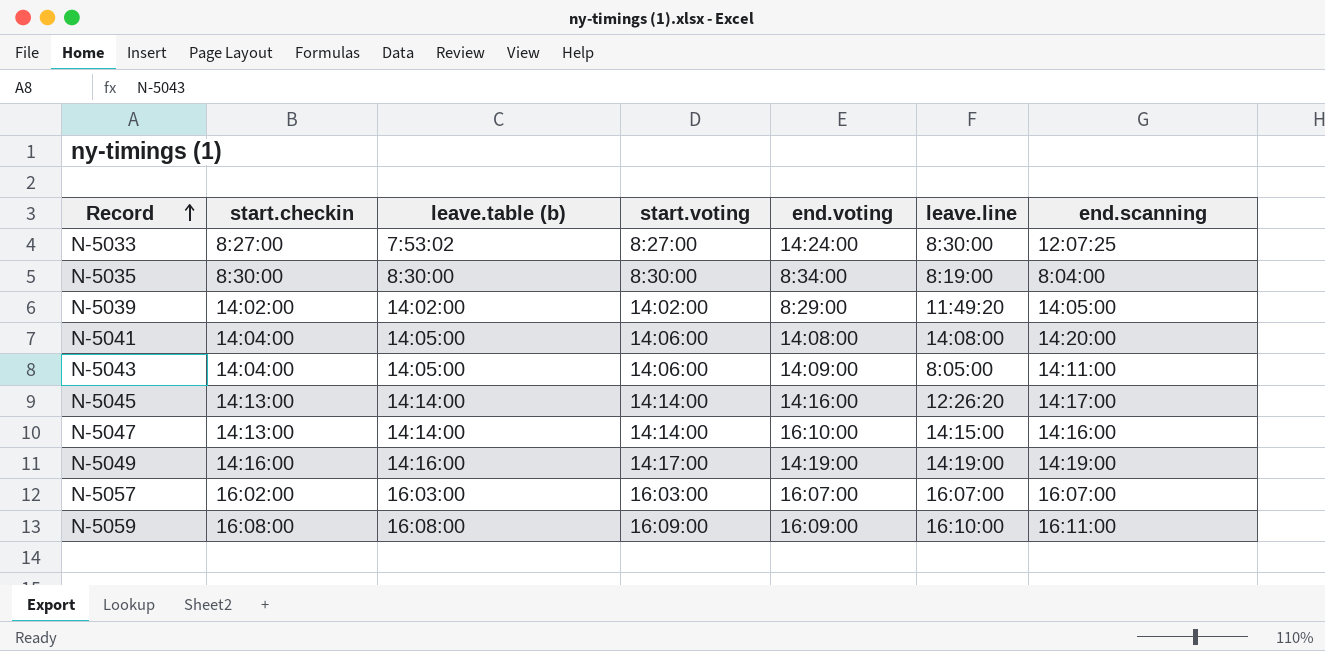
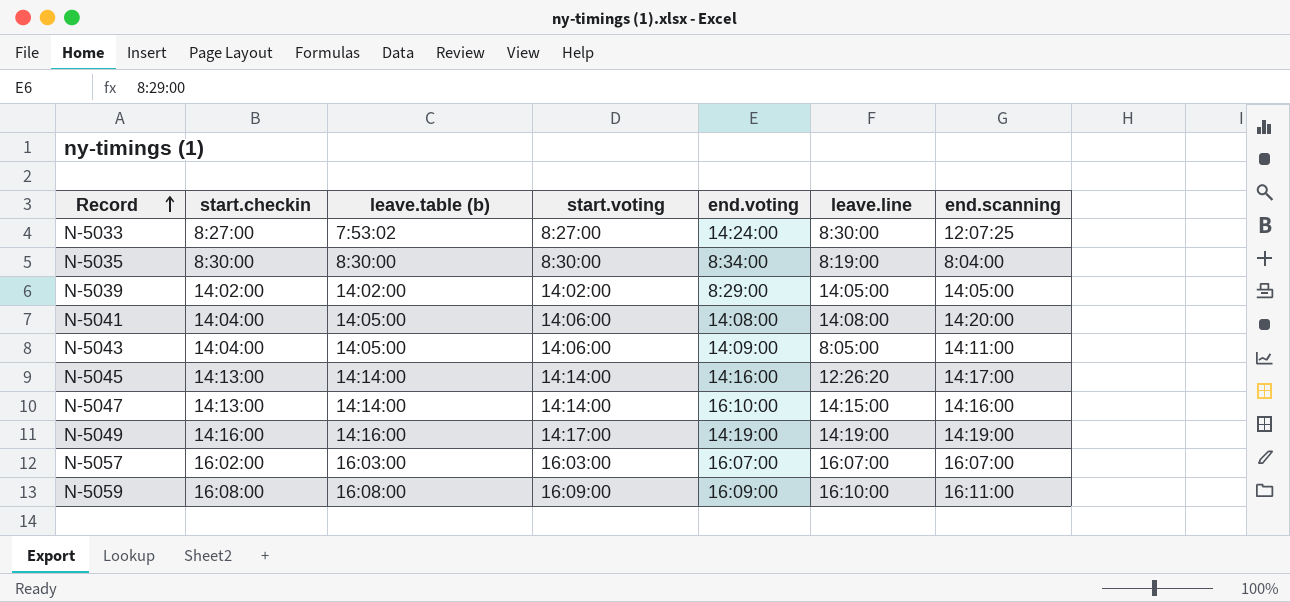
N-5039 | leave.line: 11:49:20 -> 14:05:00

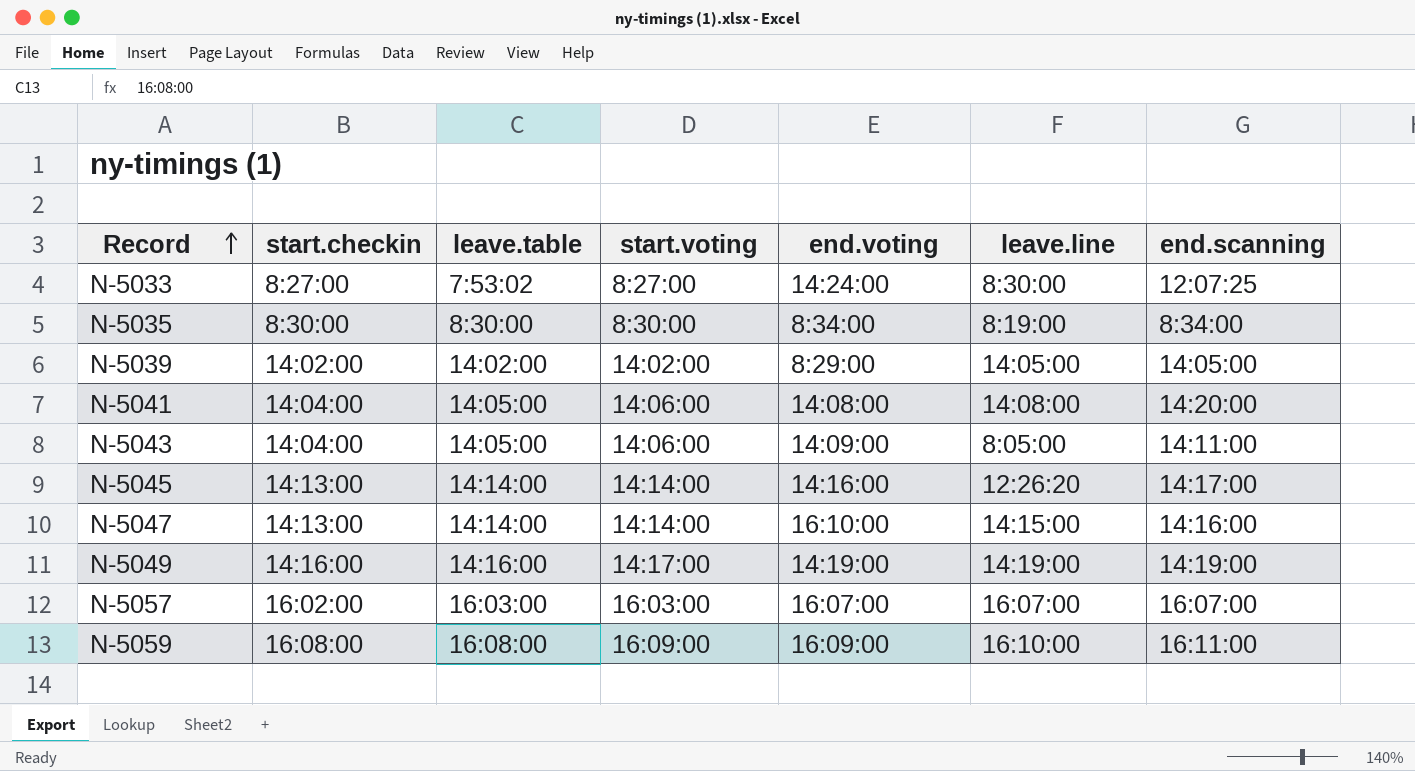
column name: leave.table (b) -> leave.table
N-5035 | end.scanning: 8:04:00 -> 8:34:00

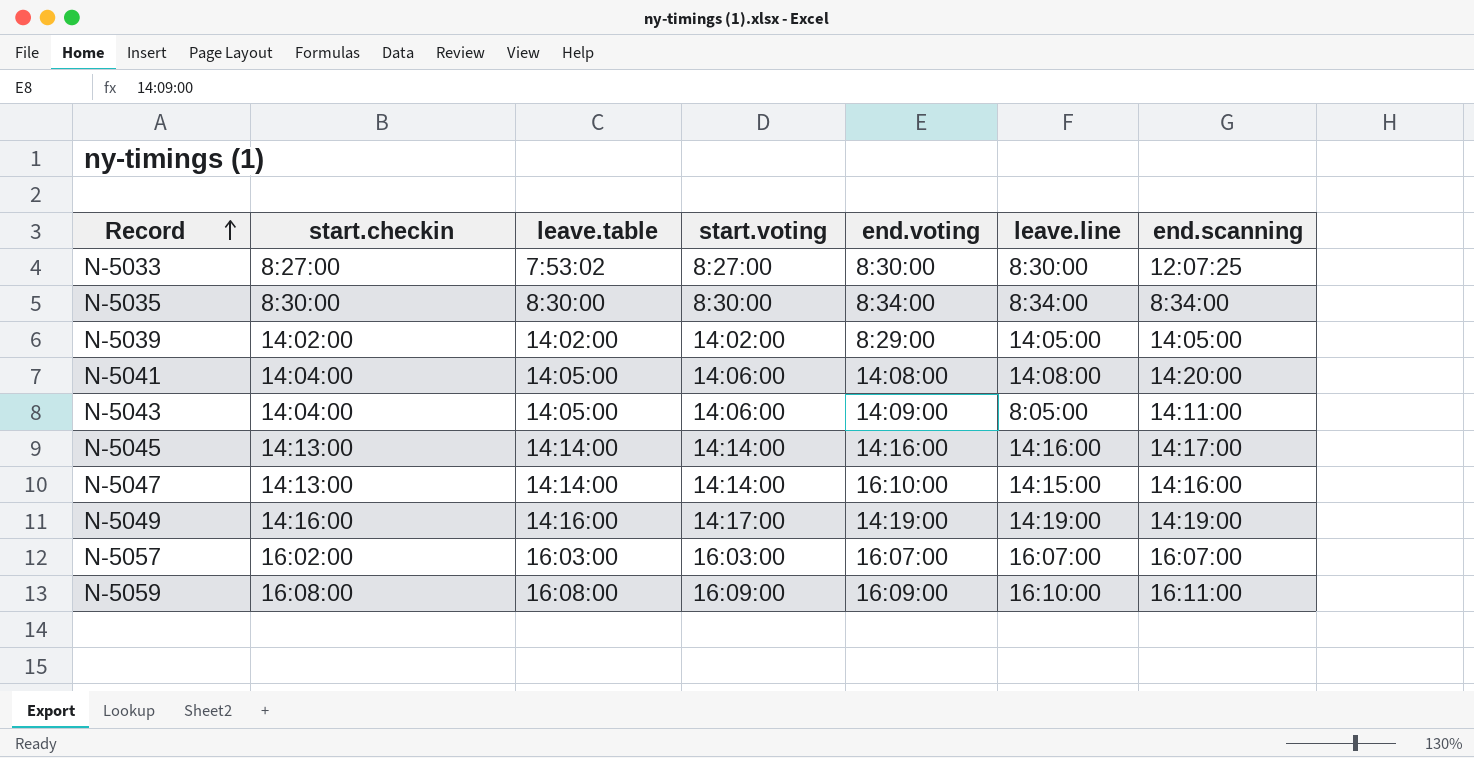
N-5033 | end.voting: 14:24:00 -> 8:30:00
N-5035 | leave.line: 8:19:00 -> 8:34:00
N-5045 | leave.line: 12:26:20 -> 14:16:00

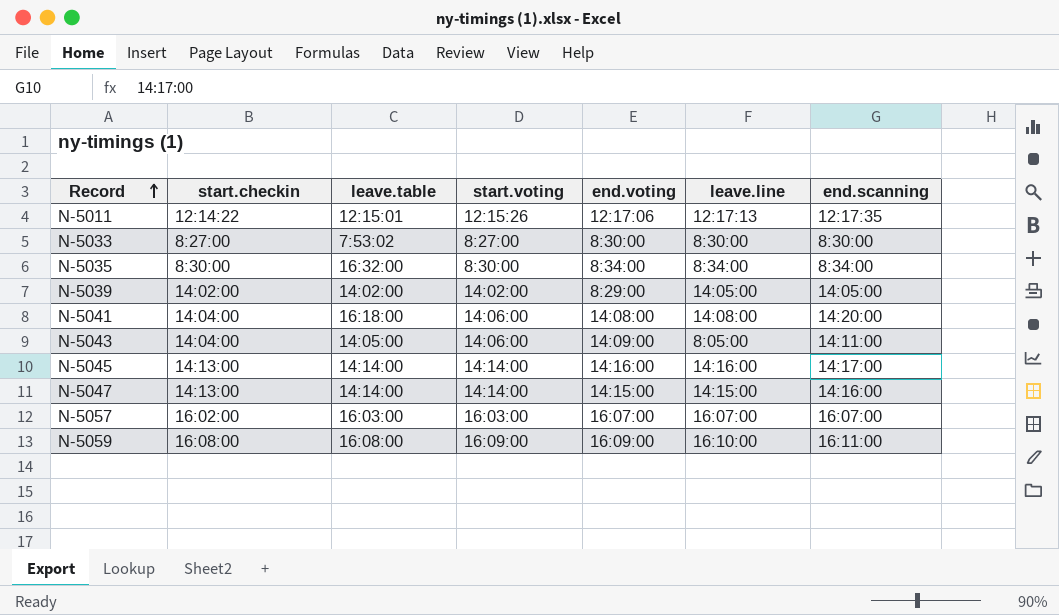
row N-5049: 14:16:00 | 14:16:00 | 14:17:00 | 14:19:00 | 14:19:00 | 14:19:00 -> none
row N-5011: none -> 12:14:22 | 12:15:01 | 12:15:26 | 12:17:06 | 12:17:13 | 12:17:35
N-5033 | end.scanning: 12:07:25 -> 8:30:00
N-5035 | leave.table: 8:30:00 -> 16:32:00
N-5041 | leave.table: 14:05:00 -> 16:18:00
N-5047 | end.voting: 16:10:00 -> 14:15:00

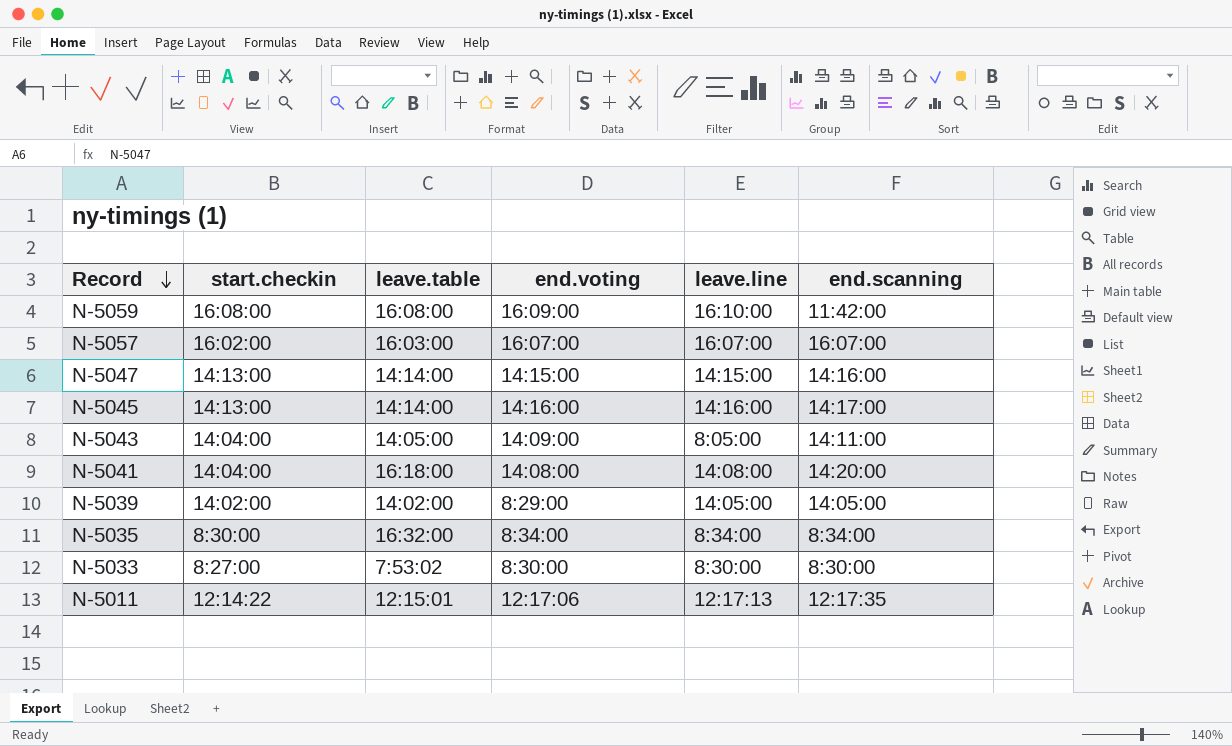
row order: Record ascending -> Record descending
column start.voting | position: 4 -> none
N-5059 | end.scanning: 16:11:00 -> 11:42:00

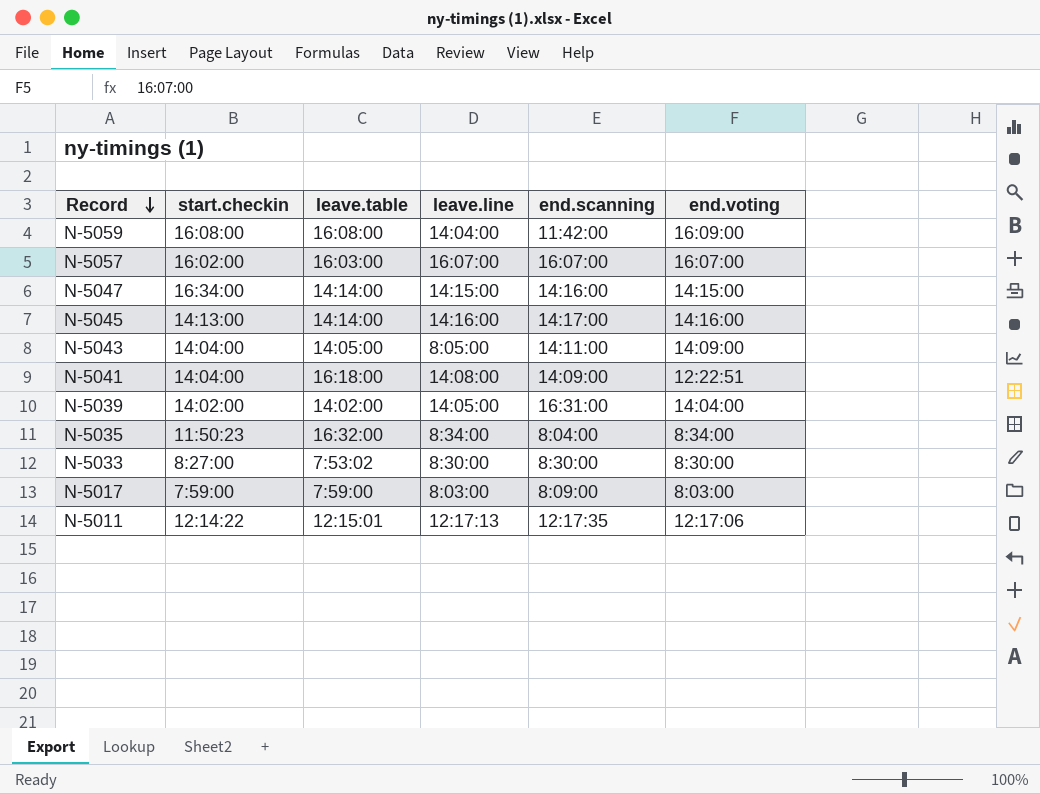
column end.voting | position: 4 -> 6
N-5059 | leave.line: 16:10:00 -> 14:04:00
N-5047 | start.checkin: 14:13:00 -> 16:34:00
N-5041 | end.scanning: 14:20:00 -> 14:09:00
N-5041 | end.voting: 14:08:00 -> 12:22:51
N-5039 | end.scanning: 14:05:00 -> 16:31:00
N-5039 | end.voting: 8:29:00 -> 14:04:00
N-5035 | start.checkin: 8:30:00 -> 11:50:23
N-5035 | end.scanning: 8:34:00 -> 8:04:00
row N-5017: none -> 7:59:00 | 7:59:00 | 8:03:00 | 8:09:00 | 8:03:00

